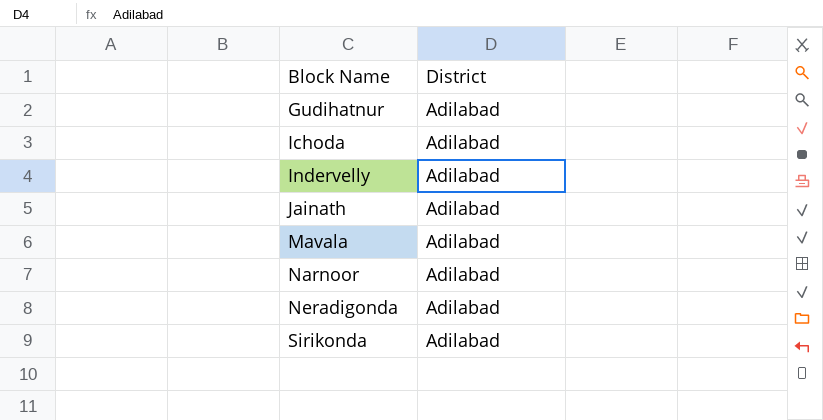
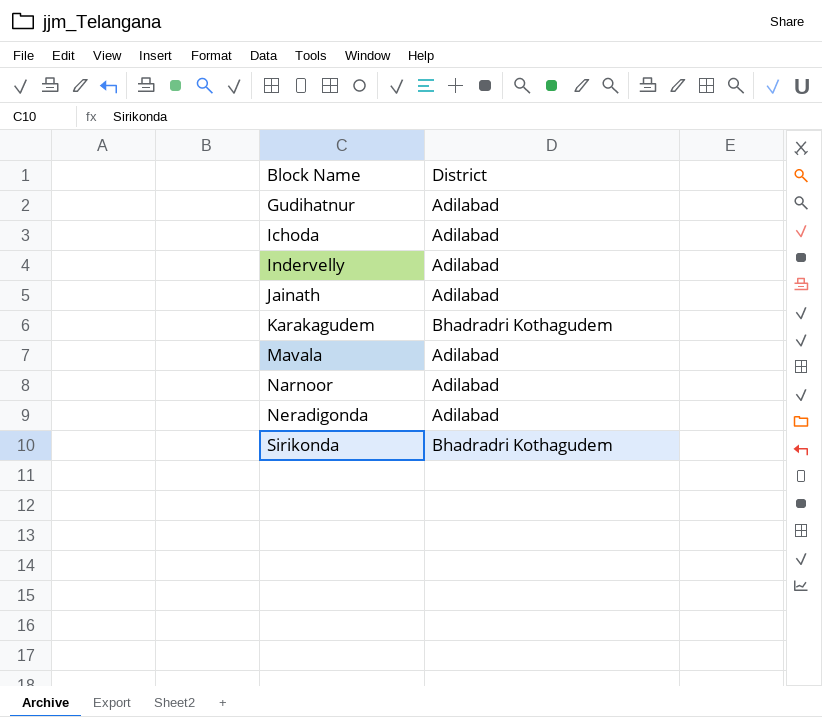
row Karakagudem: none -> Bhadradri Kothagudem
Sirikonda | District: Adilabad -> Bhadradri Kothagudem

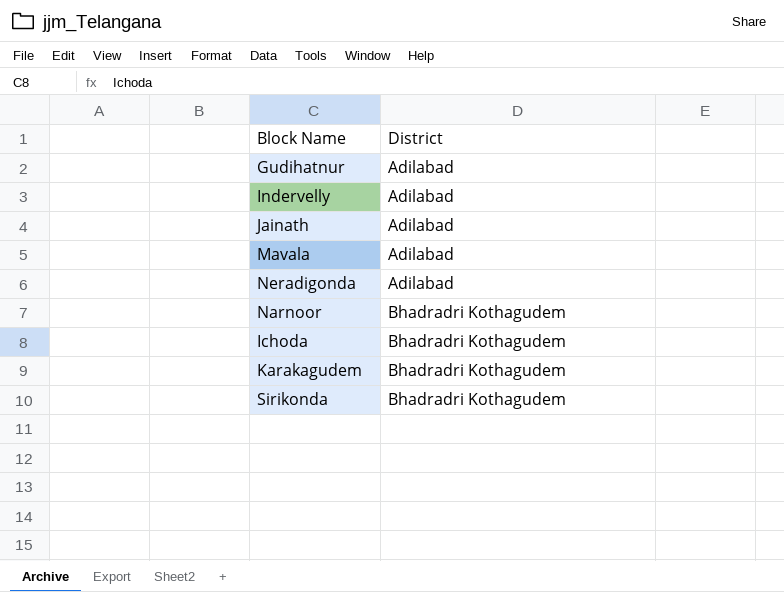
row order: Block Name ascending -> District ascending
Narnoor | District: Adilabad -> Bhadradri Kothagudem
Ichoda | District: Adilabad -> Bhadradri Kothagudem

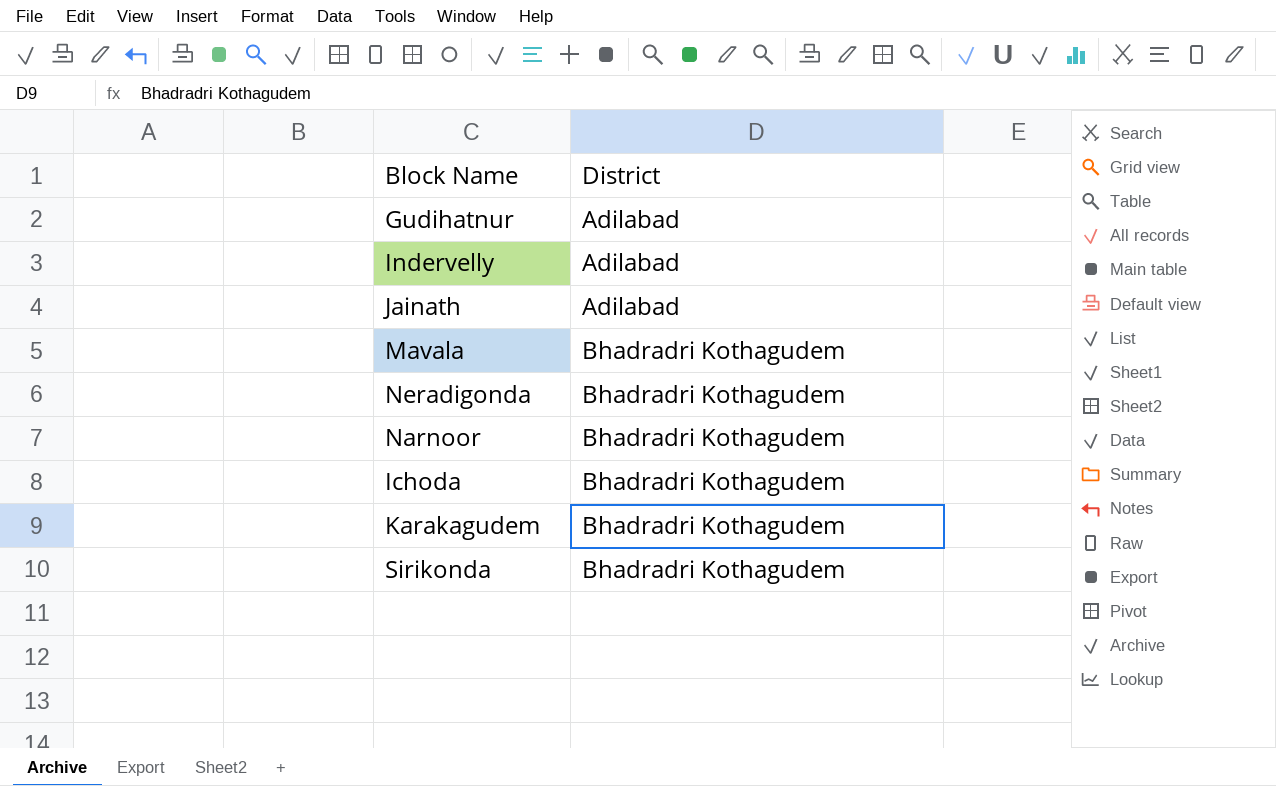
Mavala | District: Adilabad -> Bhadradri Kothagudem
Neradigonda | District: Adilabad -> Bhadradri Kothagudem

